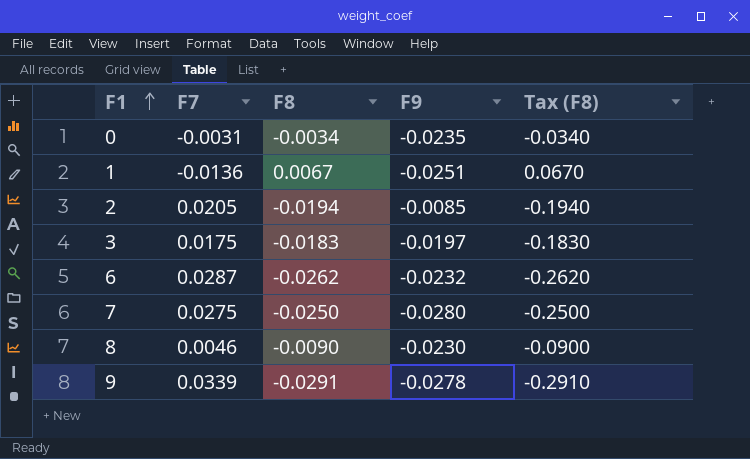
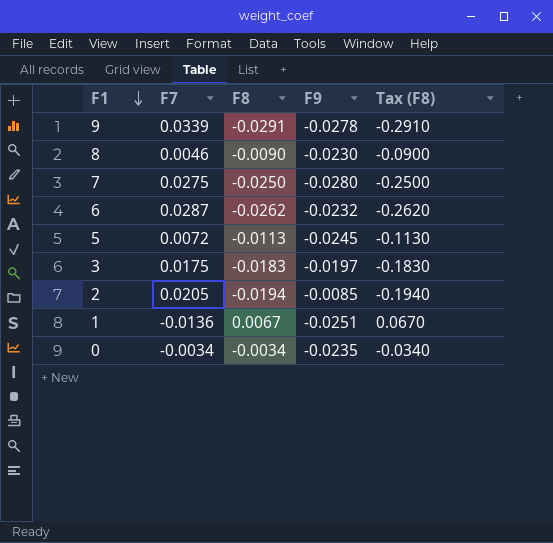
row order: F1 ascending -> F1 descending
row 5: none -> 0.0072 | -0.0113 | -0.0245 | -0.1130
0 | F7: -0.0031 -> -0.0034

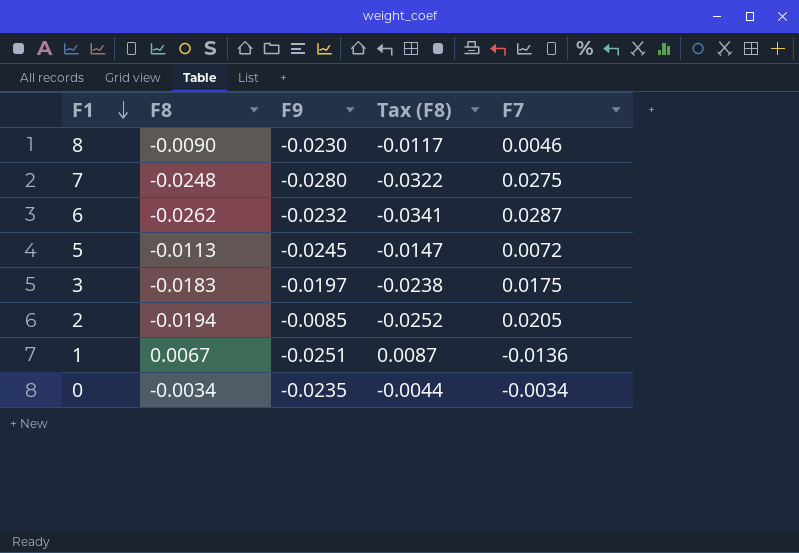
column Tax (F8) | formula: [F8] * 10 -> [F8] * 1.3
column F7 | position: 2 -> 5
row 9: 0.0339 | -0.0291 | -0.0278 | -0.2910 -> none
7 | F8: -0.0250 -> -0.0248

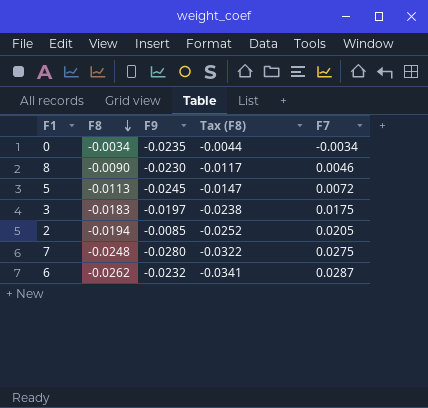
row order: F1 descending -> F8 descending
row 1: 0.0067 | -0.0251 | 0.0087 | -0.0136 -> none

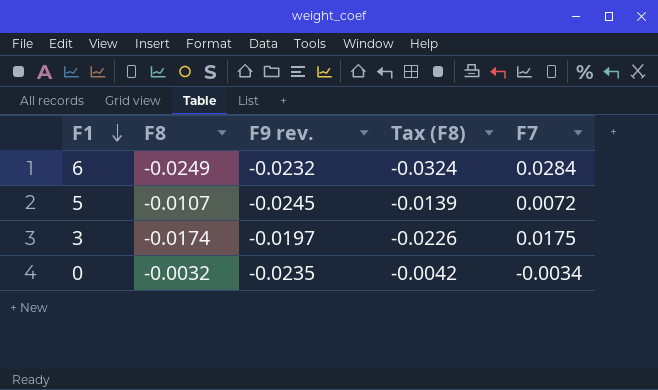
row order: F8 descending -> F1 descending
column name: F9 -> F9 rev.
row 8: -0.0090 | -0.0230 | -0.0117 | 0.0046 -> none
row 2: -0.0194 | -0.0085 | -0.0252 | 0.0205 -> none
row 7: -0.0248 | -0.0280 | -0.0322 | 0.0275 -> none
6 | F8: -0.0262 -> -0.0249
6 | Tax (F8): -0.0341 -> -0.0324
6 | F7: 0.0287 -> 0.0284
5 | F8: -0.0113 -> -0.0107
5 | Tax (F8): -0.0147 -> -0.0139
3 | F8: -0.0183 -> -0.0174
3 | Tax (F8): -0.0238 -> -0.0226
0 | F8: -0.0034 -> -0.0032
0 | Tax (F8): -0.0044 -> -0.0042

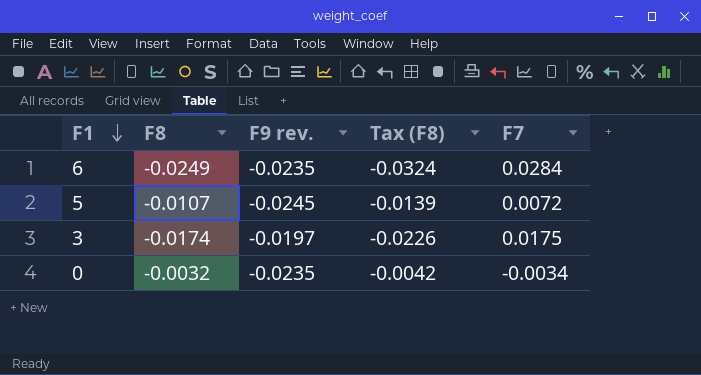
6 | F9 rev.: -0.0232 -> -0.0235

